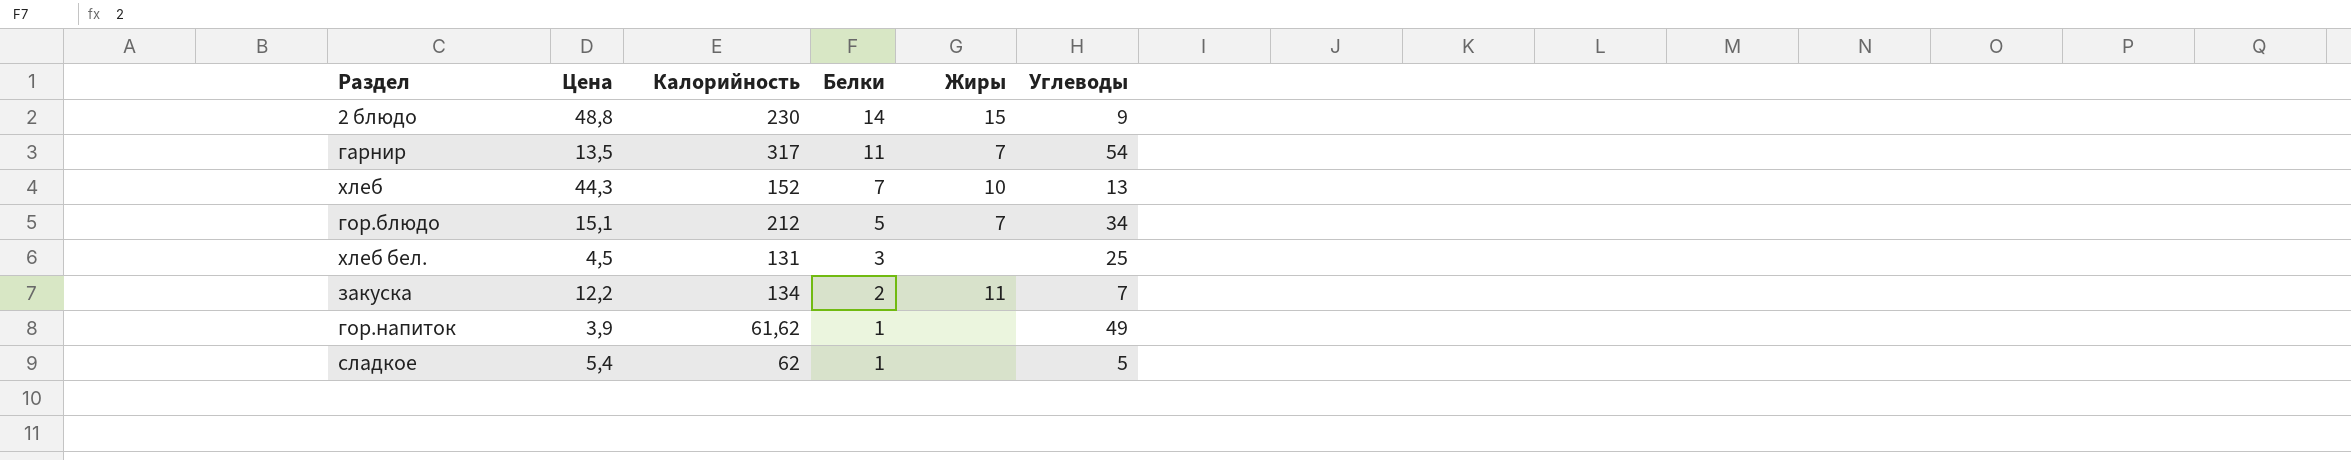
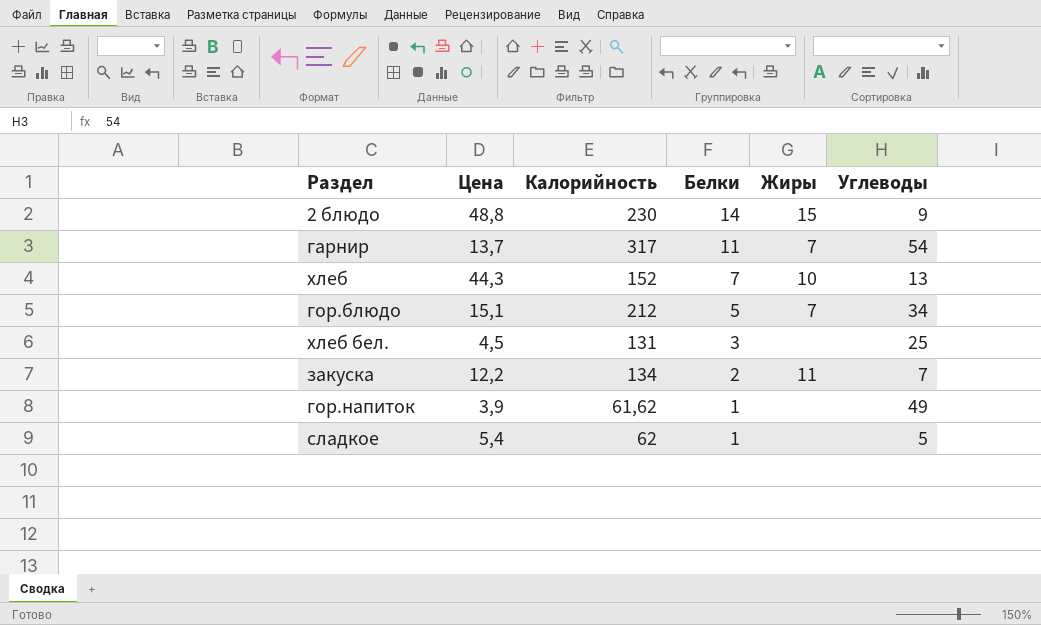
гарнир | Цена: 13,5 -> 13,7

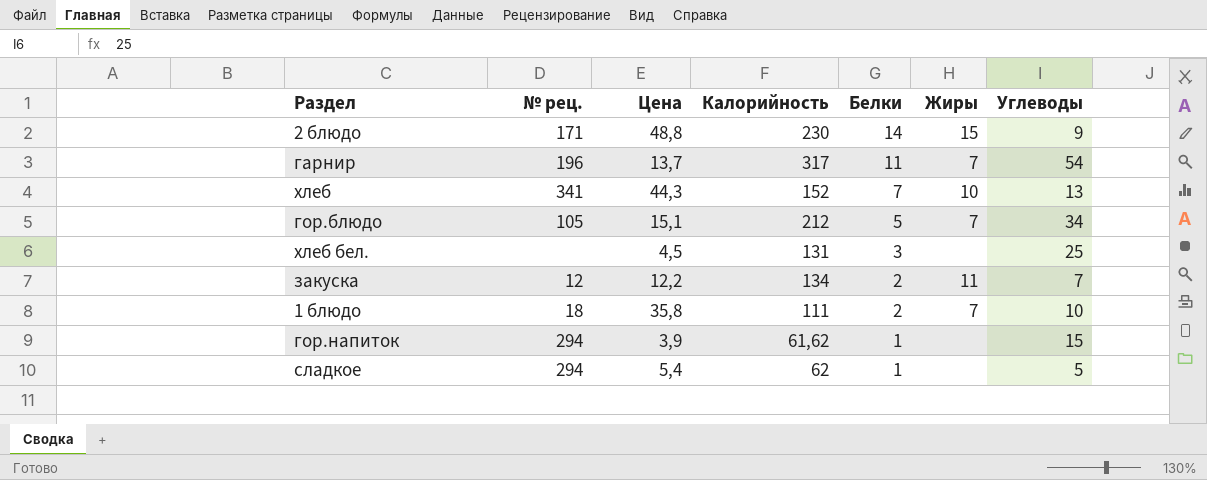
column № рец. | position: none -> 2
row 1 блюдо: none -> 18 | 35,8 | 111 | 2 | 7 | 10
гор.напиток | Углеводы: 49 -> 15

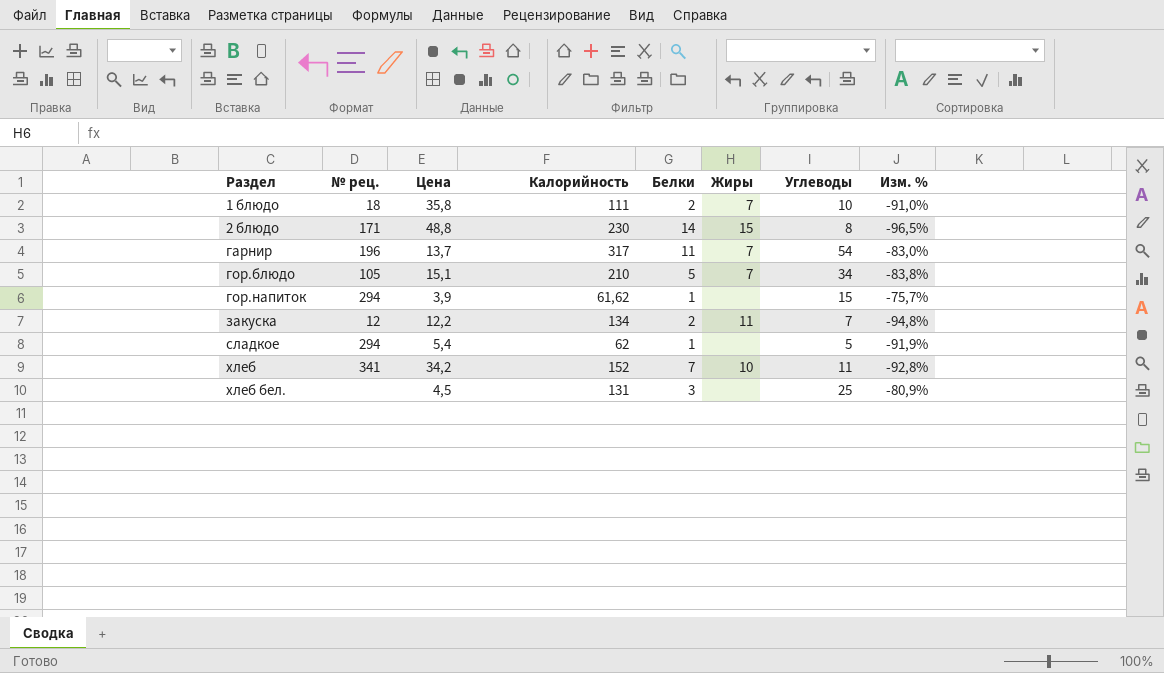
row order: Белки descending -> Раздел ascending
column Изм. % | formula: none -> ([Углеводы] - [Калорийность]) / [Калорийность]
2 блюдо | Углеводы: 9 -> 8
гор.блюдо | Калорийность: 212 -> 210
хлеб | Цена: 44,3 -> 34,2
хлеб | Углеводы: 13 -> 11

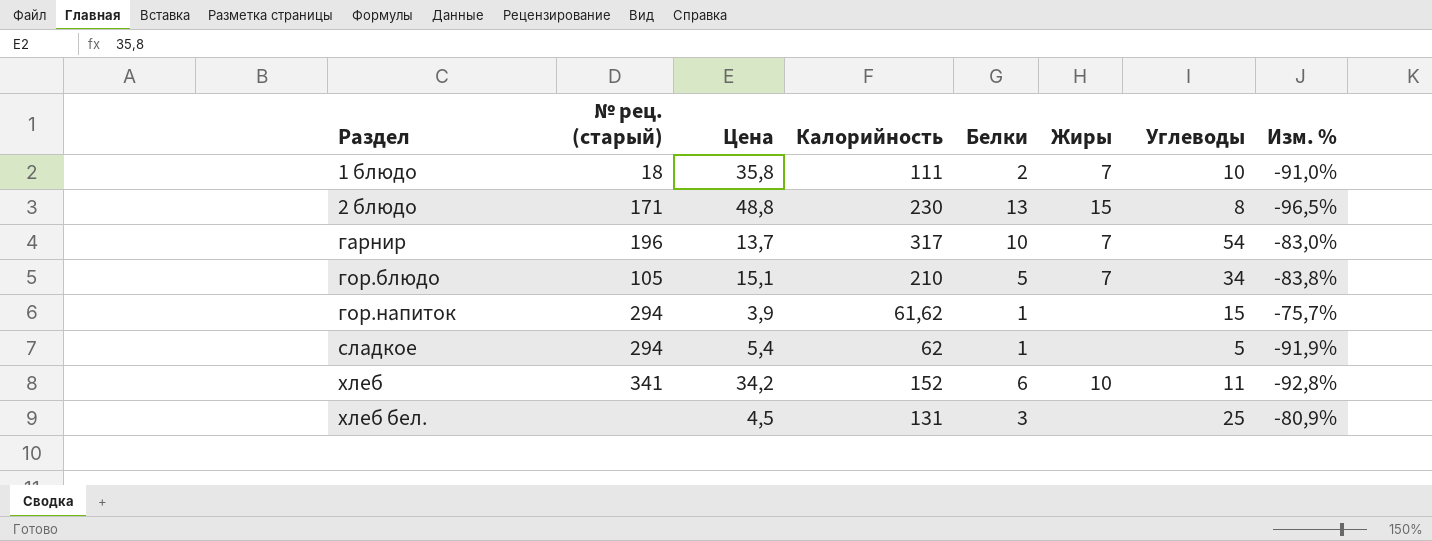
column name: № рец. -> № рец. (старый)
row закуска: 12 | 12,2 | 134 | 2 | 11 | 7 | -94,8% -> none
2 блюдо | Белки: 14 -> 13
гарнир | Белки: 11 -> 10
хлеб | Белки: 7 -> 6

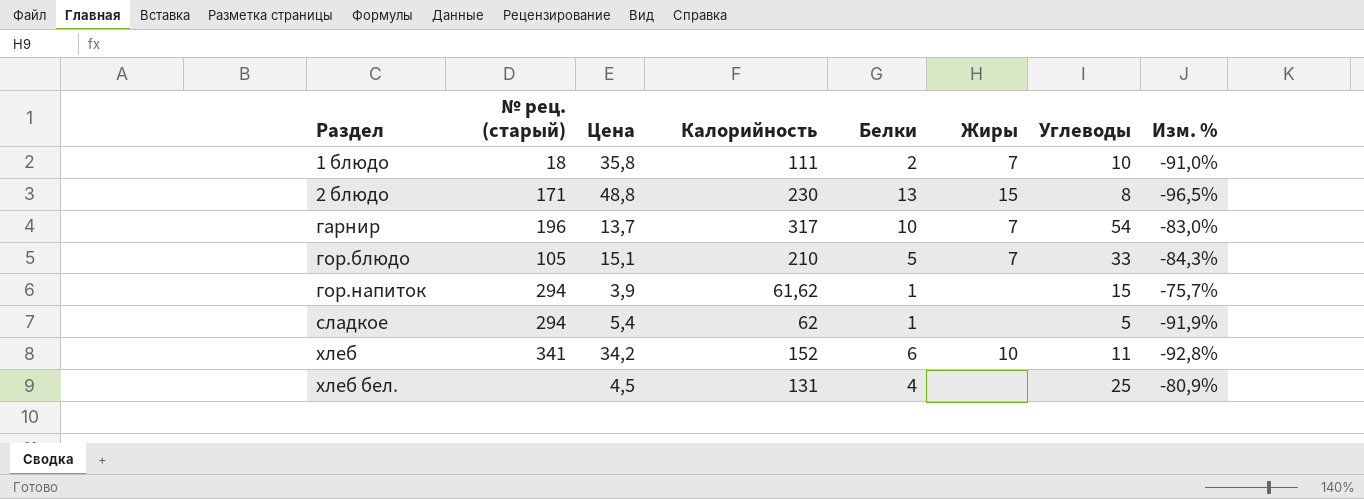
гор.блюдо | Углеводы: 34 -> 33
гор.блюдо | Изм. %: -83,8% -> -84,3%
хлеб бел. | Белки: 3 -> 4

